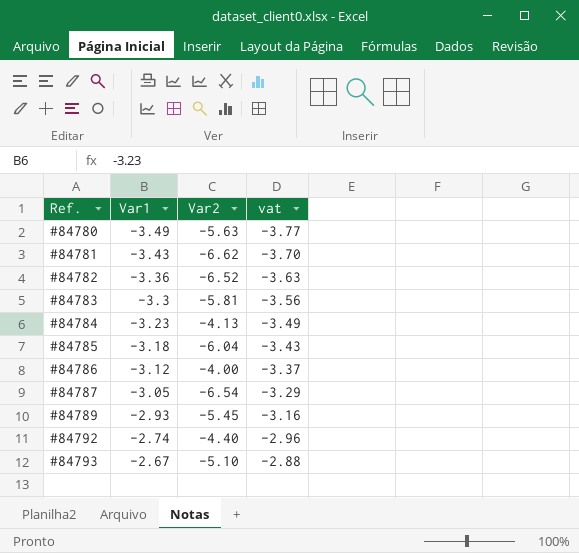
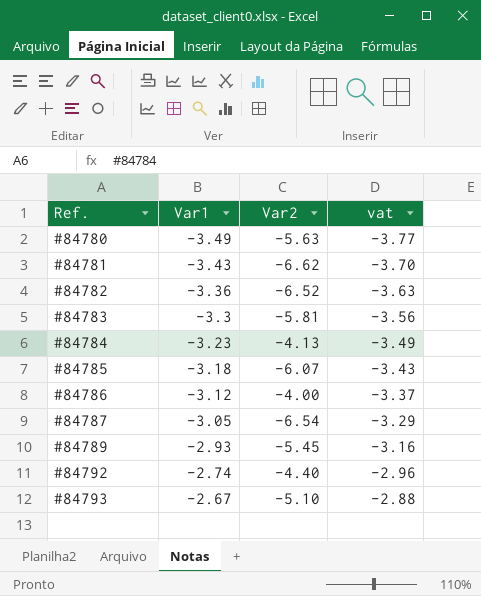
#84785 | Var2: -6.04 -> -6.07

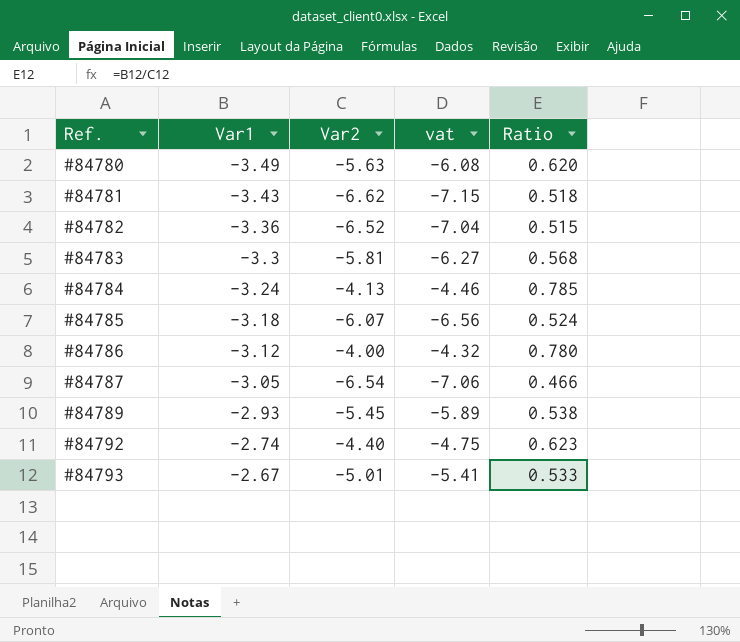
column vat | formula: [Var1] * 1.08 -> [Var2] * 1.08
column Ratio | formula: none -> [Var1] / [Var2]
#84784 | Var1: -3.23 -> -3.24
#84793 | Var2: -5.10 -> -5.01

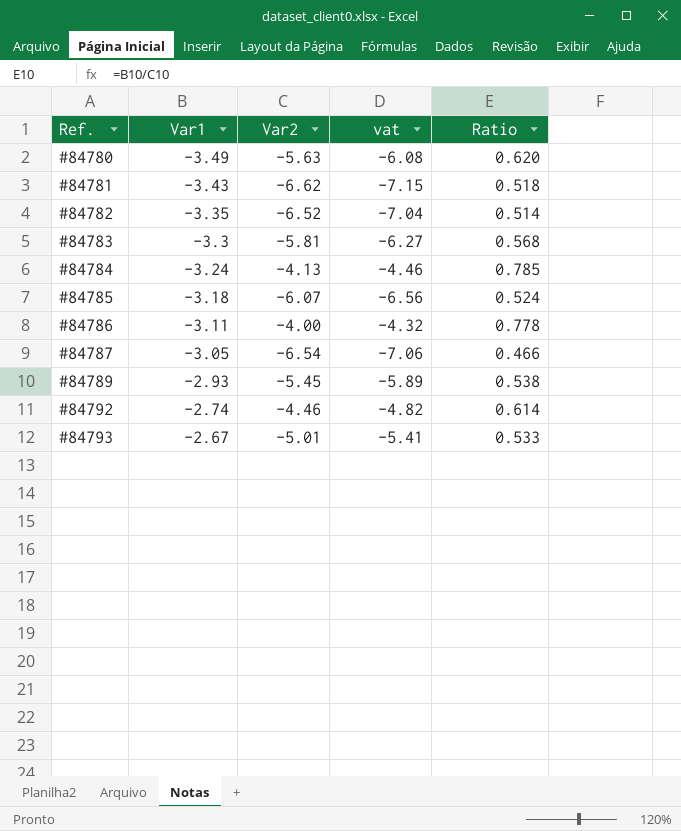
#84782 | Var1: -3.36 -> -3.35
#84782 | Ratio: 0.515 -> 0.514
#84786 | Var1: -3.12 -> -3.11
#84786 | Ratio: 0.780 -> 0.778
#84792 | Var2: -4.40 -> -4.46
#84792 | vat: -4.75 -> -4.82
#84792 | Ratio: 0.623 -> 0.614

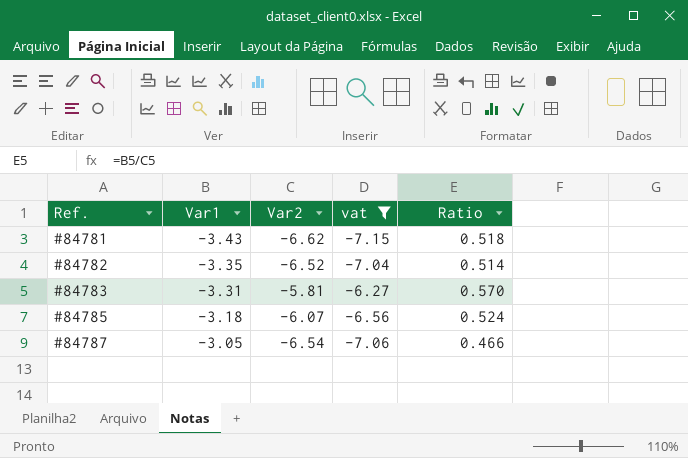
filter: none -> vat <= -6.27
#84783 | Var1: -3.3 -> -3.31
#84783 | Ratio: 0.568 -> 0.570

